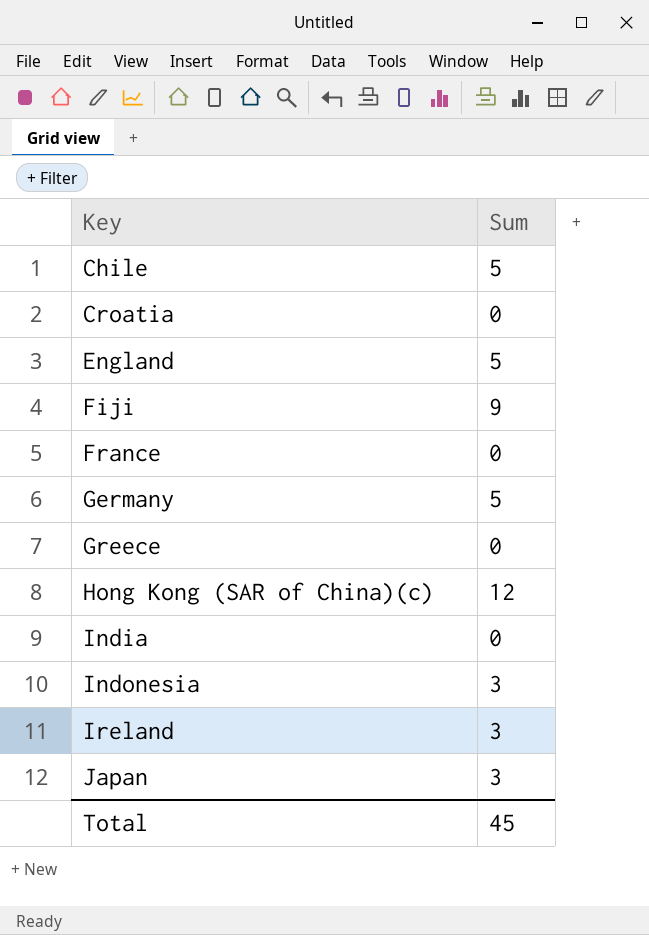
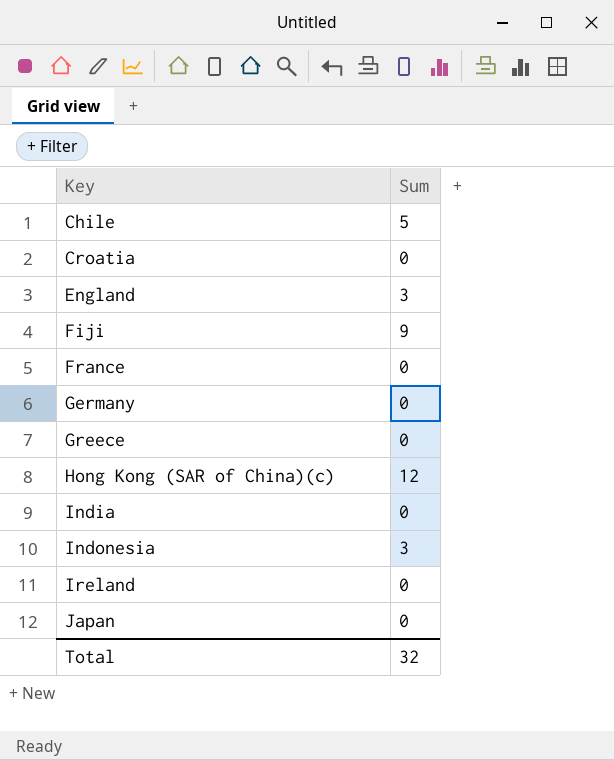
England | Sum: 5 -> 3
Germany | Sum: 5 -> 0
Ireland | Sum: 3 -> 0
Japan | Sum: 3 -> 0
Total | Sum: 45 -> 32

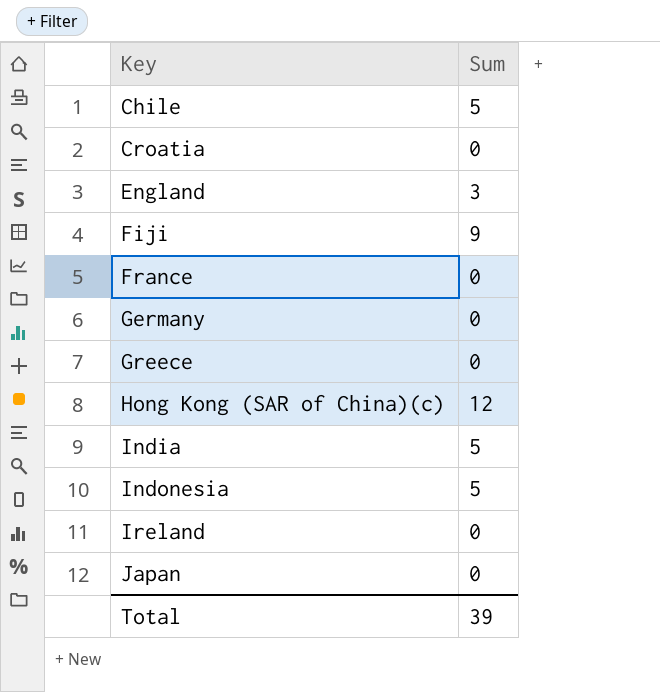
India | Sum: 0 -> 5
Indonesia | Sum: 3 -> 5
Total | Sum: 32 -> 39

